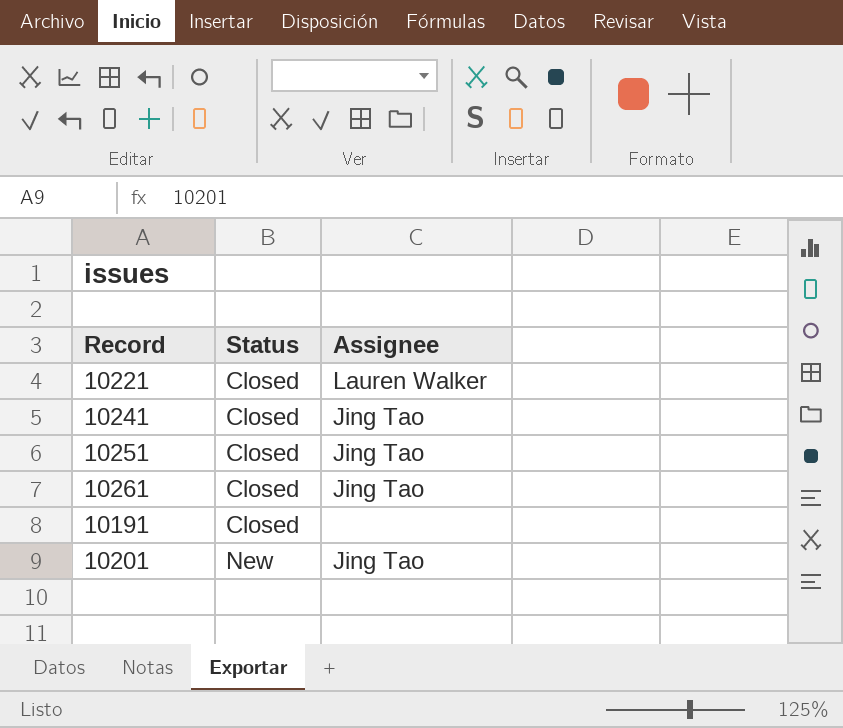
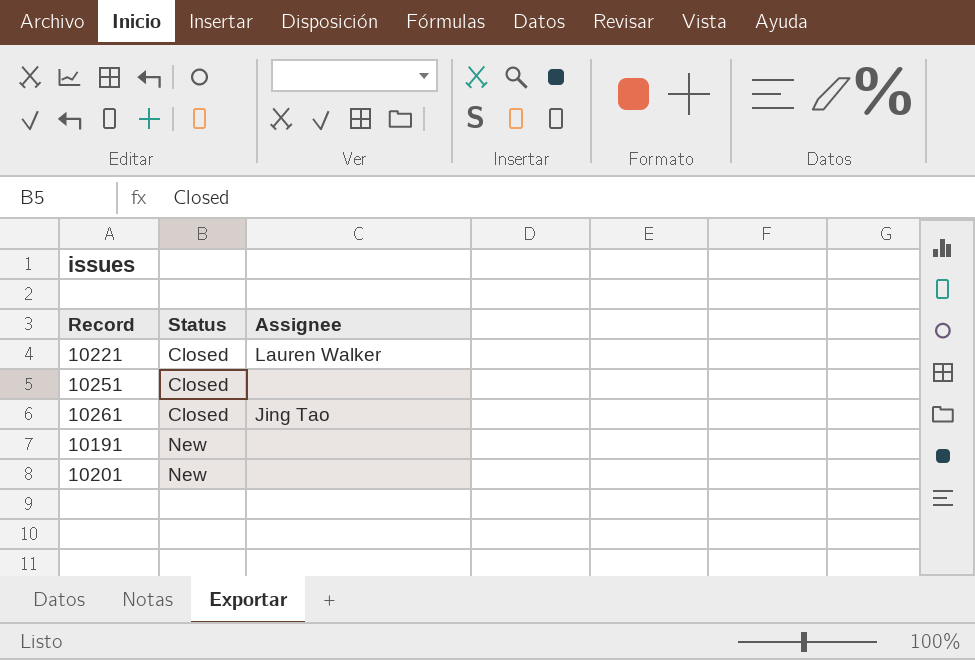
row 10241: Closed | Jing Tao -> none
10251 | Assignee: Jing Tao -> none
10191 | Status: Closed -> New
10201 | Assignee: Jing Tao -> none

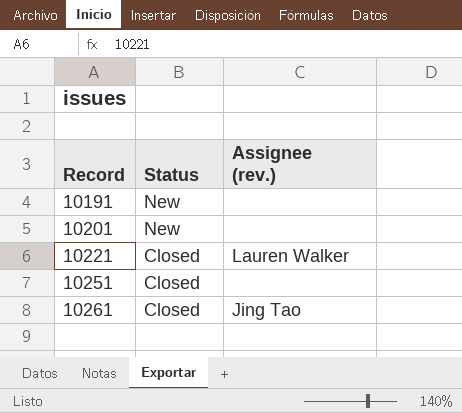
row order: Status ascending -> Record ascending
column name: Assignee -> Assignee (rev.)

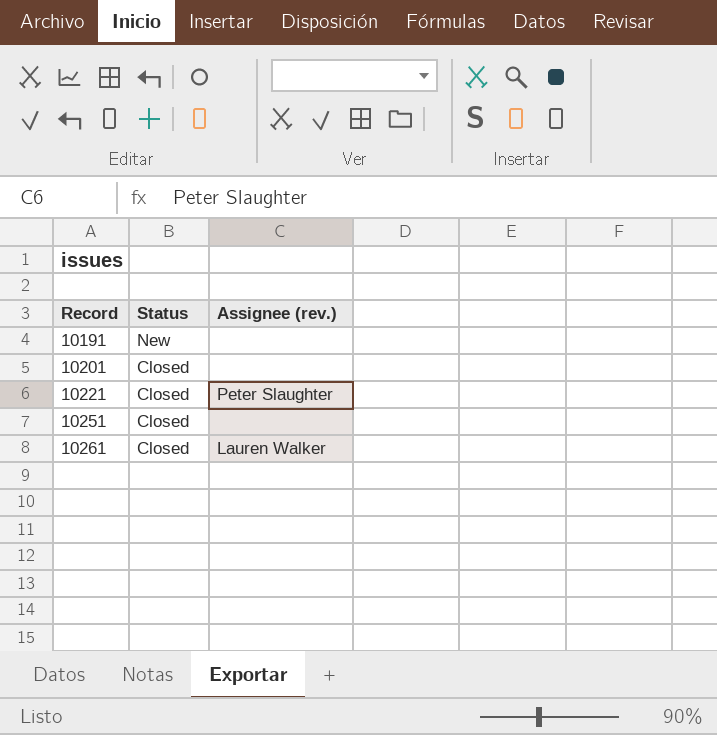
10201 | Status: New -> Closed
10221 | Assignee (rev.): Lauren Walker -> Peter Slaughter
10261 | Assignee (rev.): Jing Tao -> Lauren Walker

